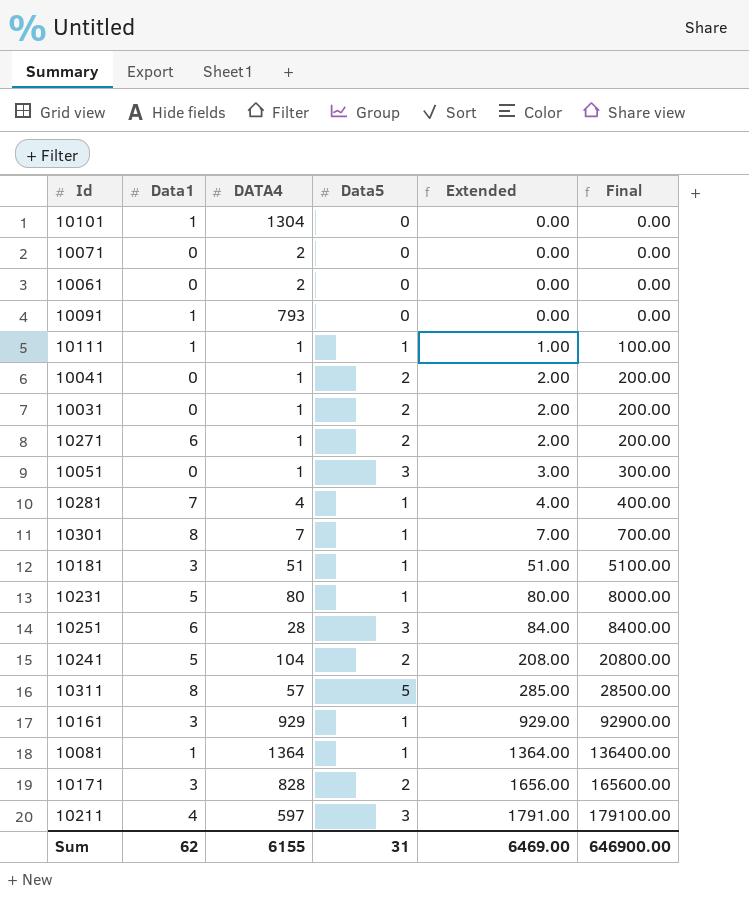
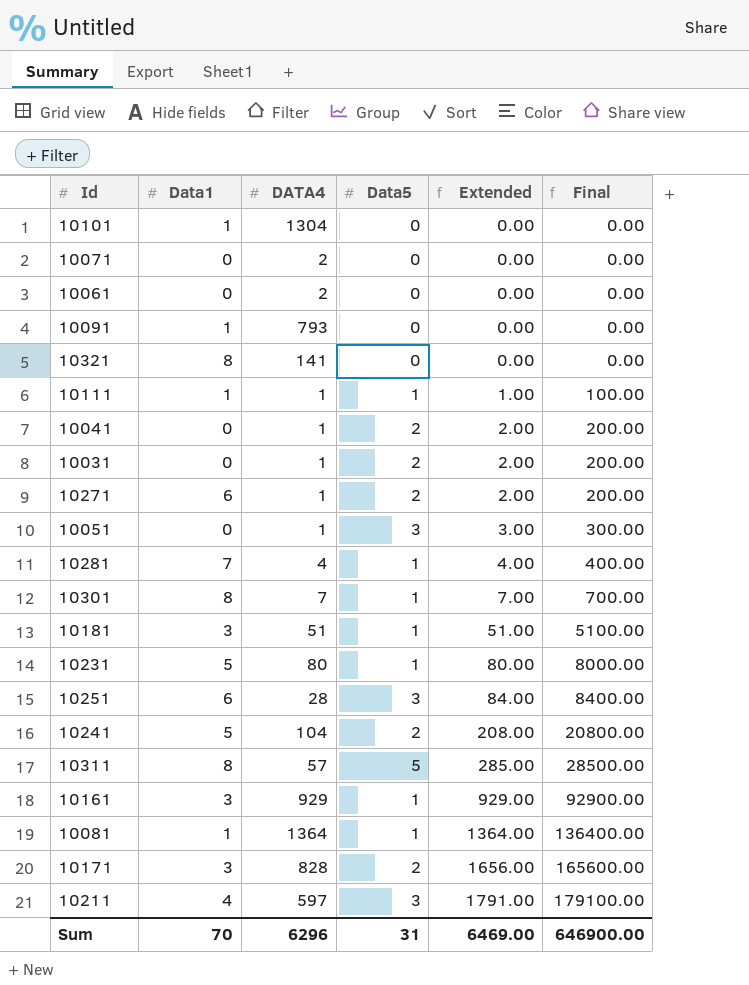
row 10321: none -> 8 | 141 | 0 | 0.00 | 0.00
Sum | Data1: 62 -> 70
Sum | DATA4: 6155 -> 6296

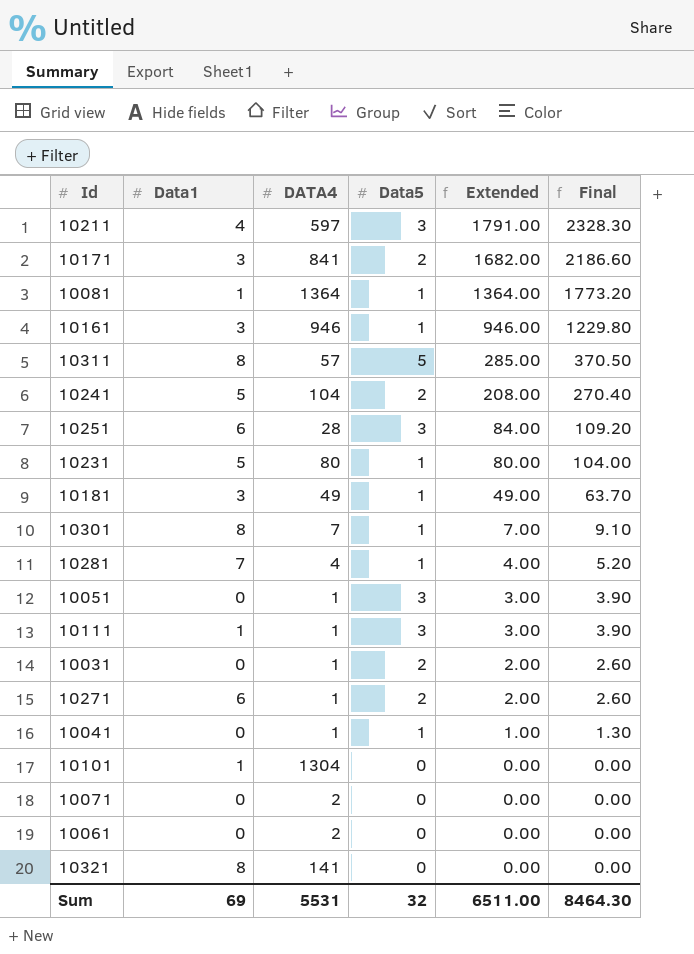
row order: Extended ascending -> Extended descending
column Final | formula: [Extended] * 100 -> [Extended] * 1.3
row 10091: 1 | 793 | 0 | 0.00 | 0.00 -> none
10171 | DATA4: 828 -> 841
10171 | Extended: 1656.00 -> 1682.00
10161 | DATA4: 929 -> 946
10161 | Extended: 929.00 -> 946.00
10181 | DATA4: 51 -> 49
10181 | Extended: 51.00 -> 49.00
10111 | Data5: 1 -> 3
10111 | Extended: 1.00 -> 3.00
10041 | Data5: 2 -> 1
10041 | Extended: 2.00 -> 1.00
Sum | Data1: 70 -> 69
Sum | DATA4: 6296 -> 5531
Sum | Data5: 31 -> 32
Sum | Extended: 6469.00 -> 6511.00
Sum | Final: 646900.00 -> 8464.30

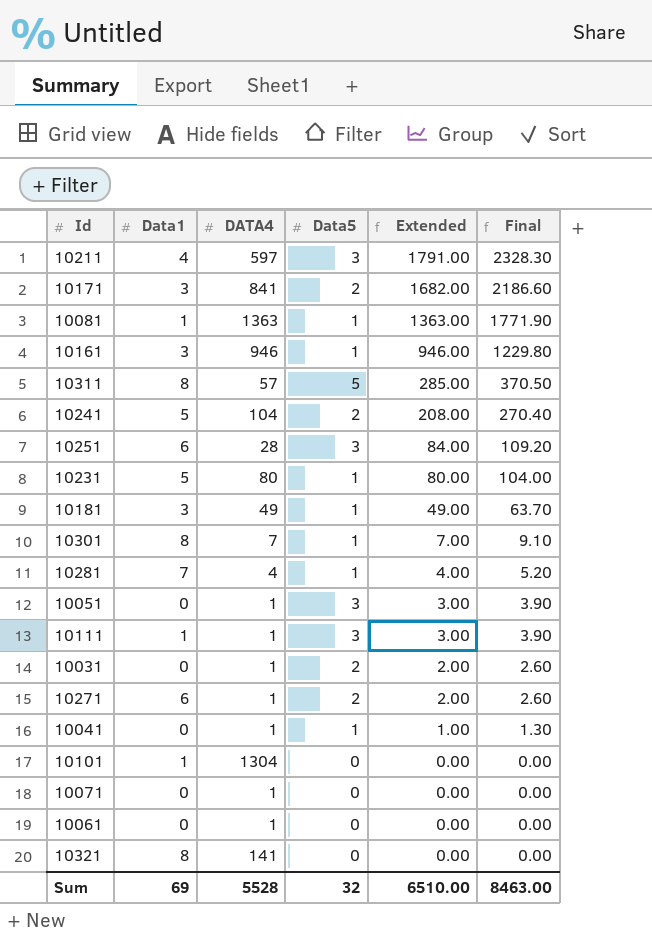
10081 | DATA4: 1364 -> 1363
10081 | Extended: 1364.00 -> 1363.00
10081 | Final: 1773.20 -> 1771.90
10071 | DATA4: 2 -> 1
10061 | DATA4: 2 -> 1
Sum | DATA4: 5531 -> 5528
Sum | Extended: 6511.00 -> 6510.00
Sum | Final: 8464.30 -> 8463.00

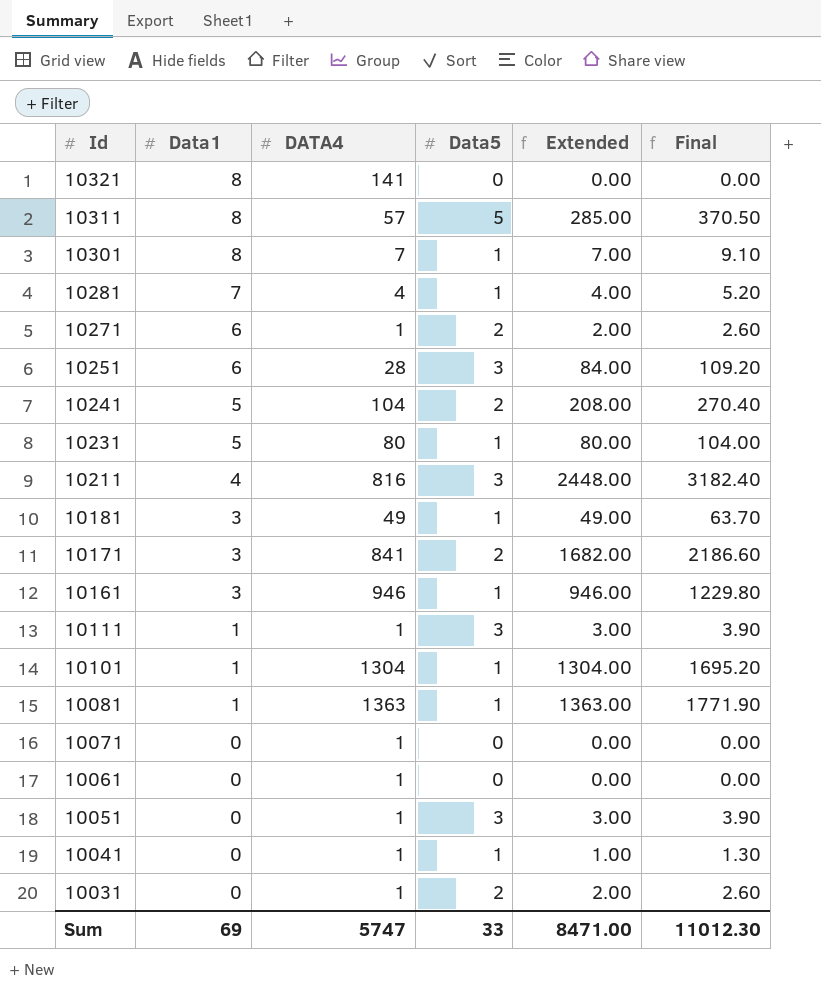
row order: Extended descending -> Id descending
10211 | DATA4: 597 -> 816
10211 | Extended: 1791.00 -> 2448.00
10211 | Final: 2328.30 -> 3182.40
10101 | Data5: 0 -> 1
10101 | Extended: 0.00 -> 1304.00
10101 | Final: 0.00 -> 1695.20
Sum | DATA4: 5528 -> 5747
Sum | Data5: 32 -> 33
Sum | Extended: 6510.00 -> 8471.00
Sum | Final: 8463.00 -> 11012.30

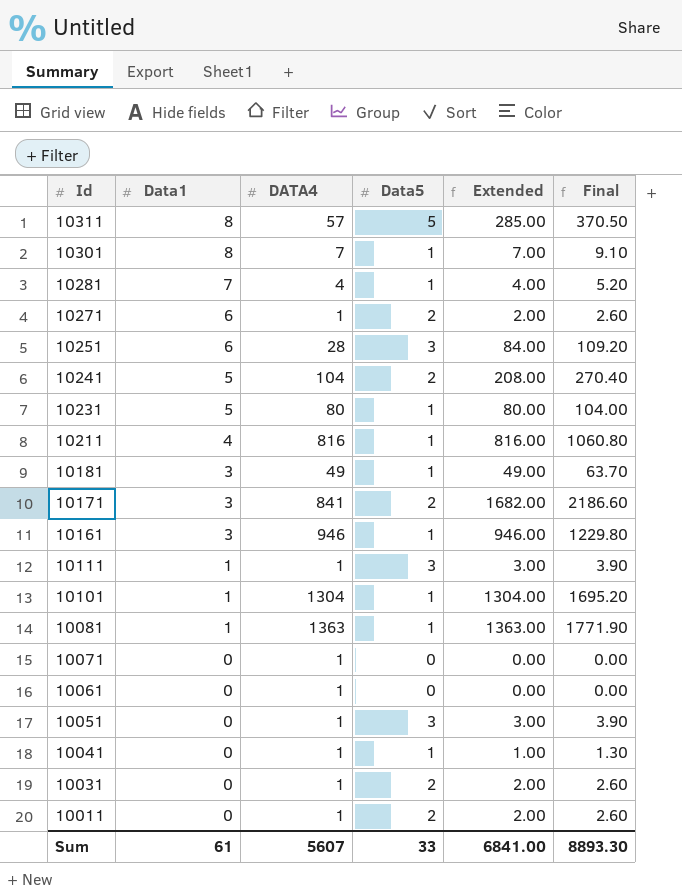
row 10321: 8 | 141 | 0 | 0.00 | 0.00 -> none
10211 | Data5: 3 -> 1
10211 | Extended: 2448.00 -> 816.00
10211 | Final: 3182.40 -> 1060.80
row 10011: none -> 0 | 1 | 2 | 2.00 | 2.60
Sum | Data1: 69 -> 61
Sum | DATA4: 5747 -> 5607
Sum | Extended: 8471.00 -> 6841.00
Sum | Final: 11012.30 -> 8893.30

